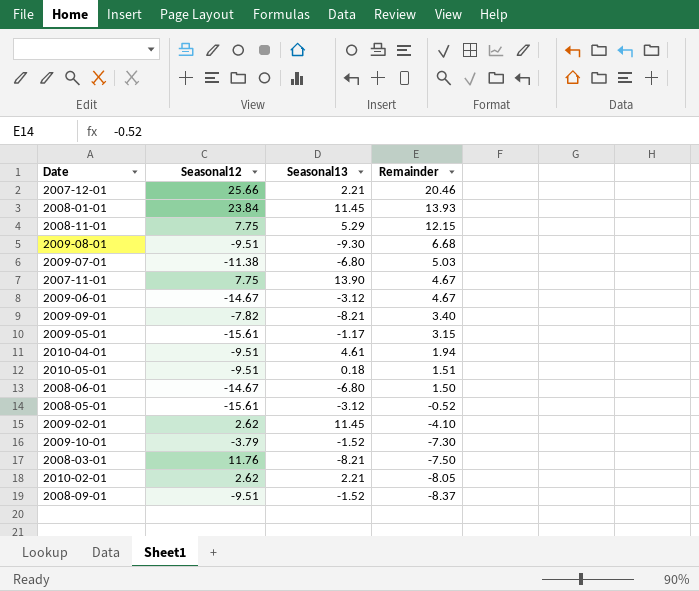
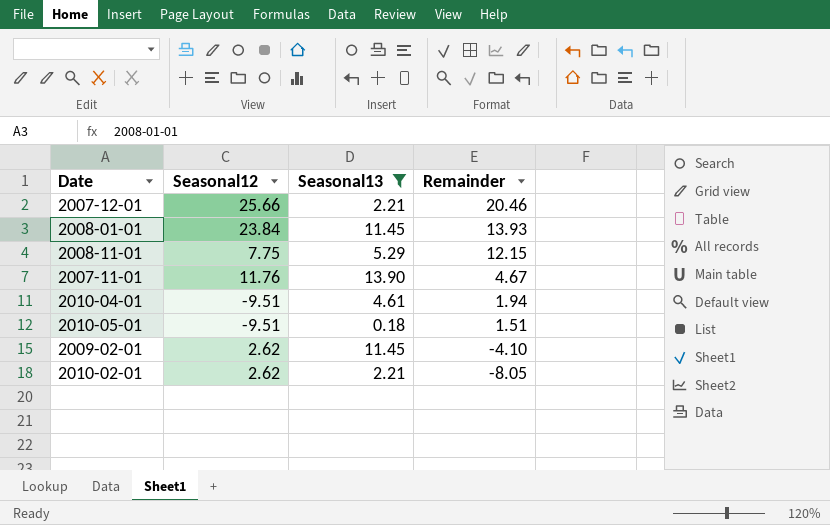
filter: none -> Seasonal13 >= 0.18
2007-11-01 | Seasonal12: 7.75 -> 11.76

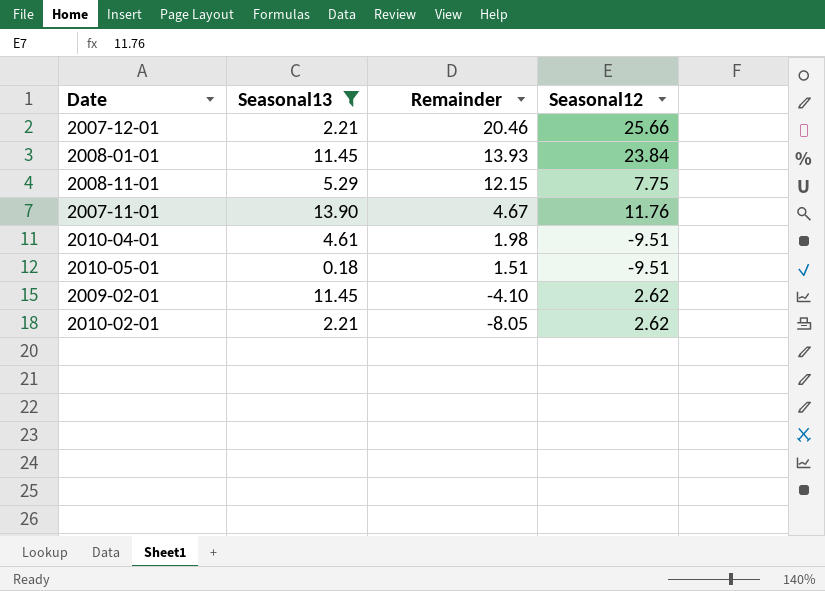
column Seasonal12 | position: 2 -> 4
2010-04-01 | Remainder: 1.94 -> 1.98

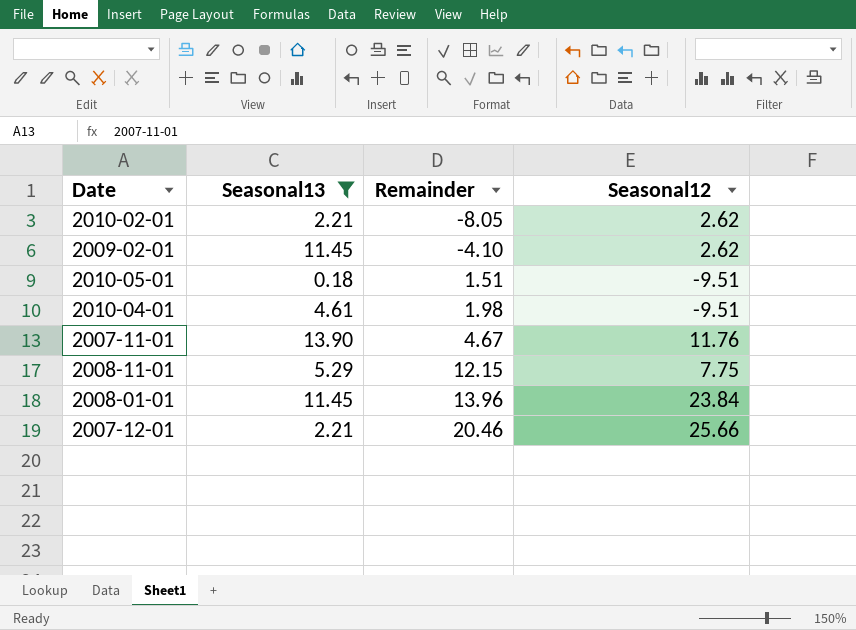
row order: Remainder descending -> Remainder ascending
2008-01-01 | Remainder: 13.93 -> 13.96

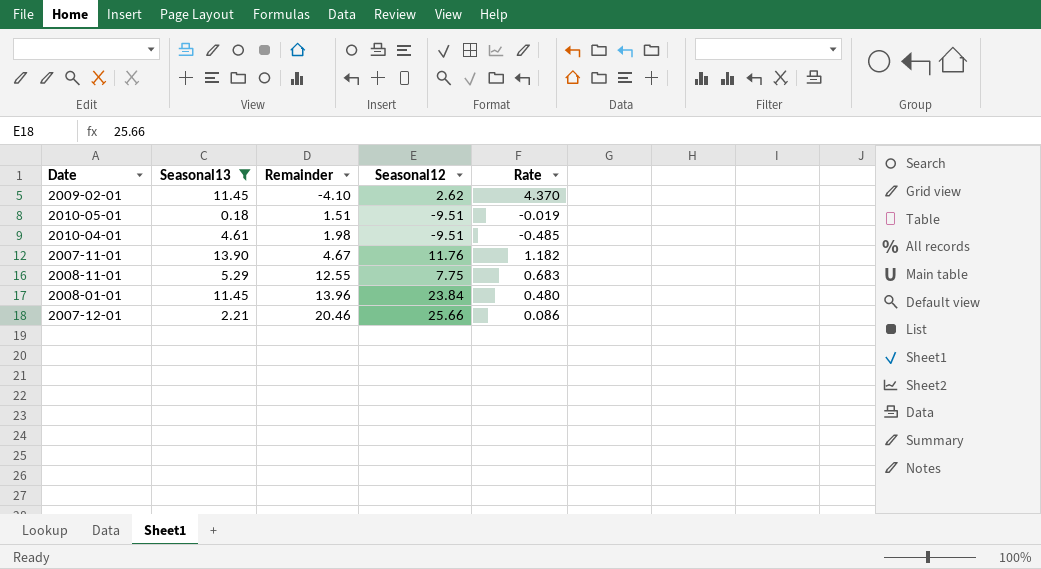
column Rate | formula: none -> [Seasonal13] / [Seasonal12]
row 2010-02-01: 2.21 | -8.05 | 2.62 -> none
2008-11-01 | Remainder: 12.15 -> 12.55

